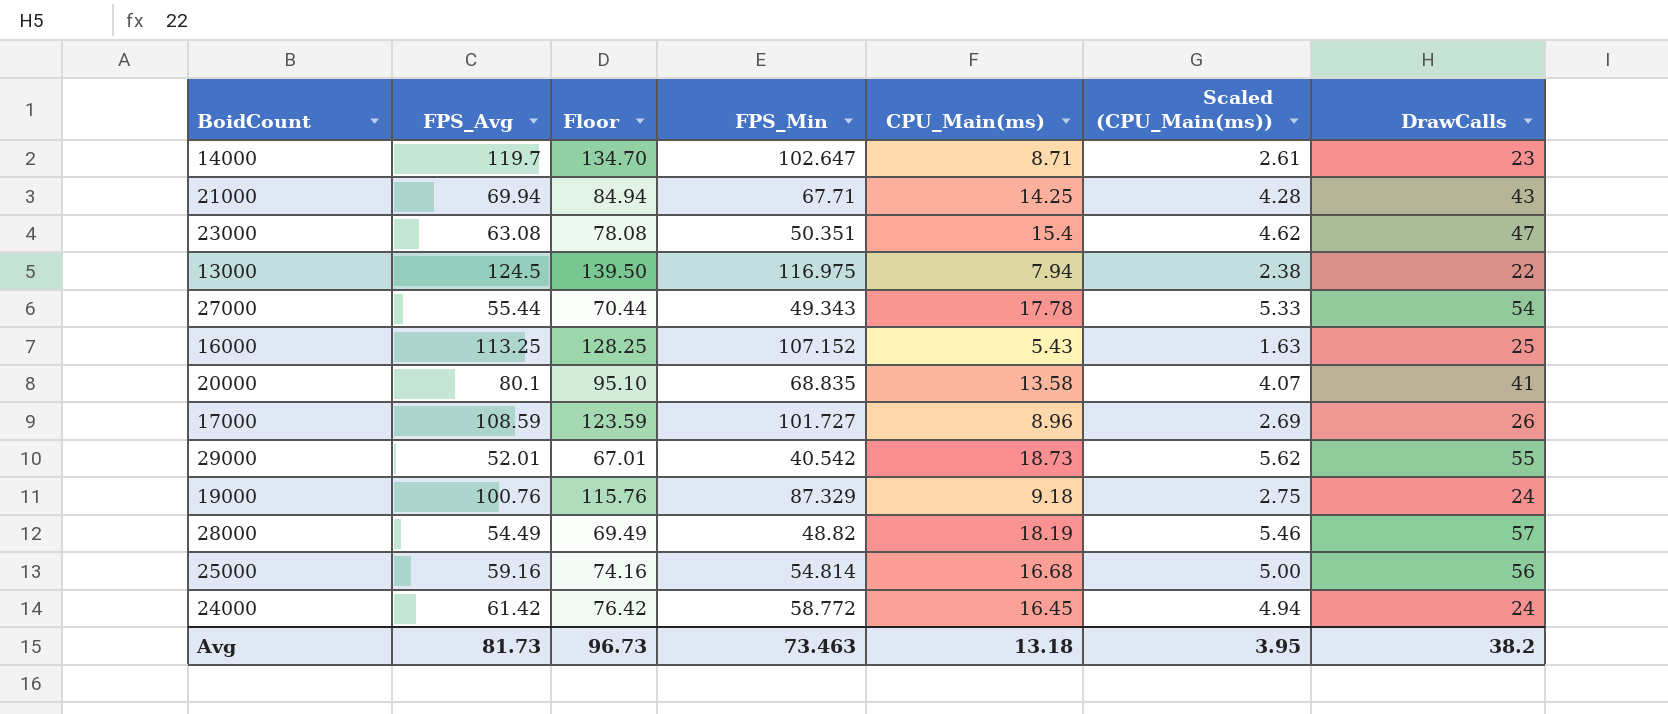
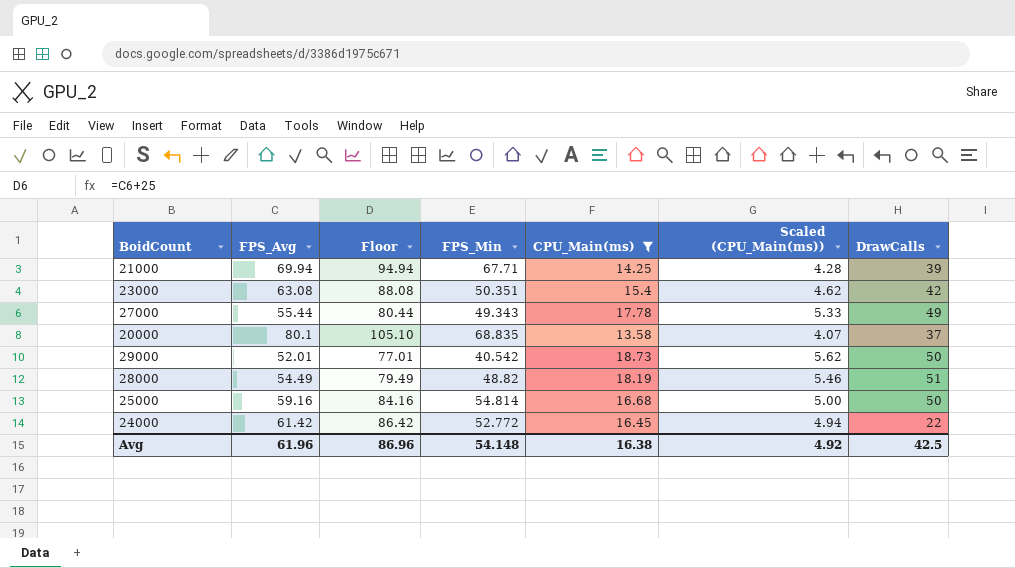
filter: none -> CPU_Main(ms) >= 13.58
column Floor | formula: [FPS_Avg] + 15 -> [FPS_Avg] + 25
21000 | DrawCalls: 43 -> 39
23000 | DrawCalls: 47 -> 42
27000 | DrawCalls: 54 -> 49
20000 | DrawCalls: 41 -> 37
29000 | DrawCalls: 55 -> 50
28000 | DrawCalls: 57 -> 51
25000 | DrawCalls: 56 -> 50
24000 | FPS_Min: 58.772 -> 52.772
24000 | DrawCalls: 24 -> 22
Avg | FPS_Avg: 81.73 -> 61.96
Avg | Floor: 96.73 -> 86.96
Avg | FPS_Min: 73.463 -> 54.148
Avg | CPU_Main(ms): 13.18 -> 16.38
Avg | Scaled (CPU_Main(ms)): 3.95 -> 4.92
Avg | DrawCalls: 38.2 -> 42.5

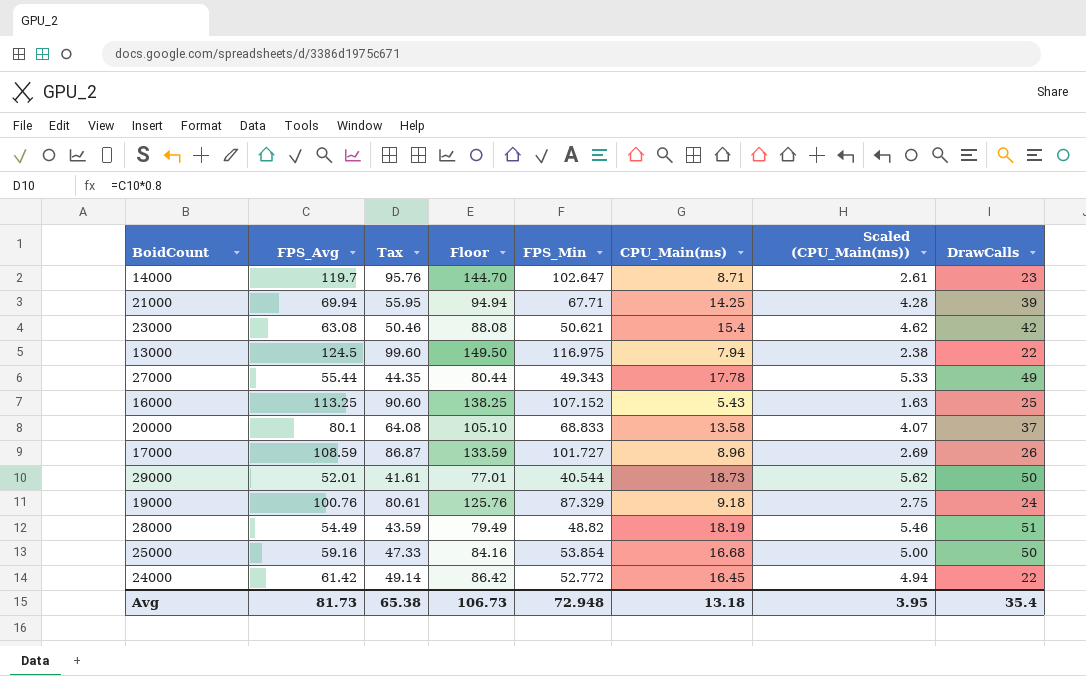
filter: CPU_Main(ms) >= 13.58 -> none
column Tax | formula: none -> [FPS_Avg] * 0.8
23000 | FPS_Min: 50.351 -> 50.621
20000 | FPS_Min: 68.835 -> 68.833
29000 | FPS_Min: 40.542 -> 40.544
25000 | FPS_Min: 54.814 -> 53.854
Avg | FPS_Avg: 61.96 -> 81.73
Avg | Floor: 86.96 -> 106.73
Avg | FPS_Min: 54.148 -> 72.948
Avg | CPU_Main(ms): 16.38 -> 13.18
Avg | Scaled (CPU_Main(ms)): 4.92 -> 3.95
Avg | DrawCalls: 42.5 -> 35.4

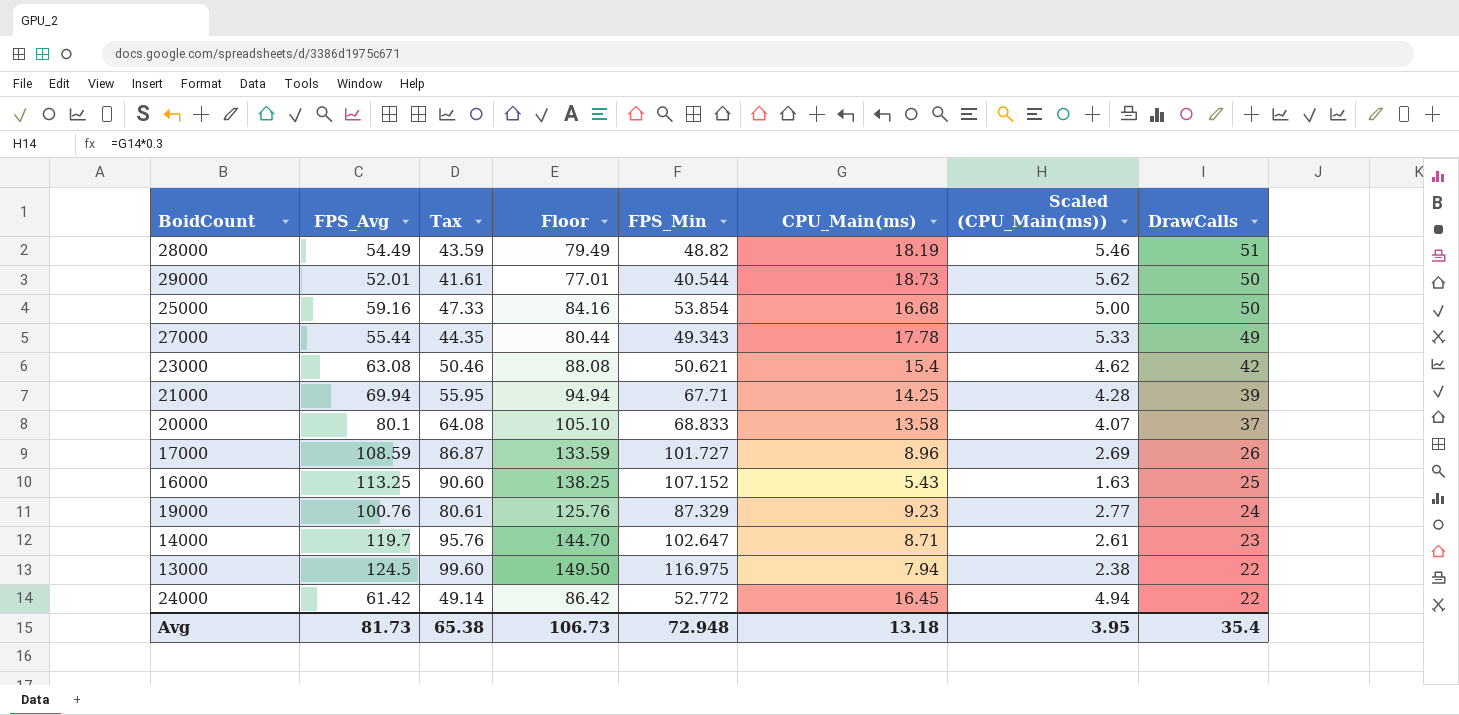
row order: none -> DrawCalls descending
19000 | CPU_Main(ms): 9.18 -> 9.23
19000 | Scaled (CPU_Main(ms)): 2.75 -> 2.77

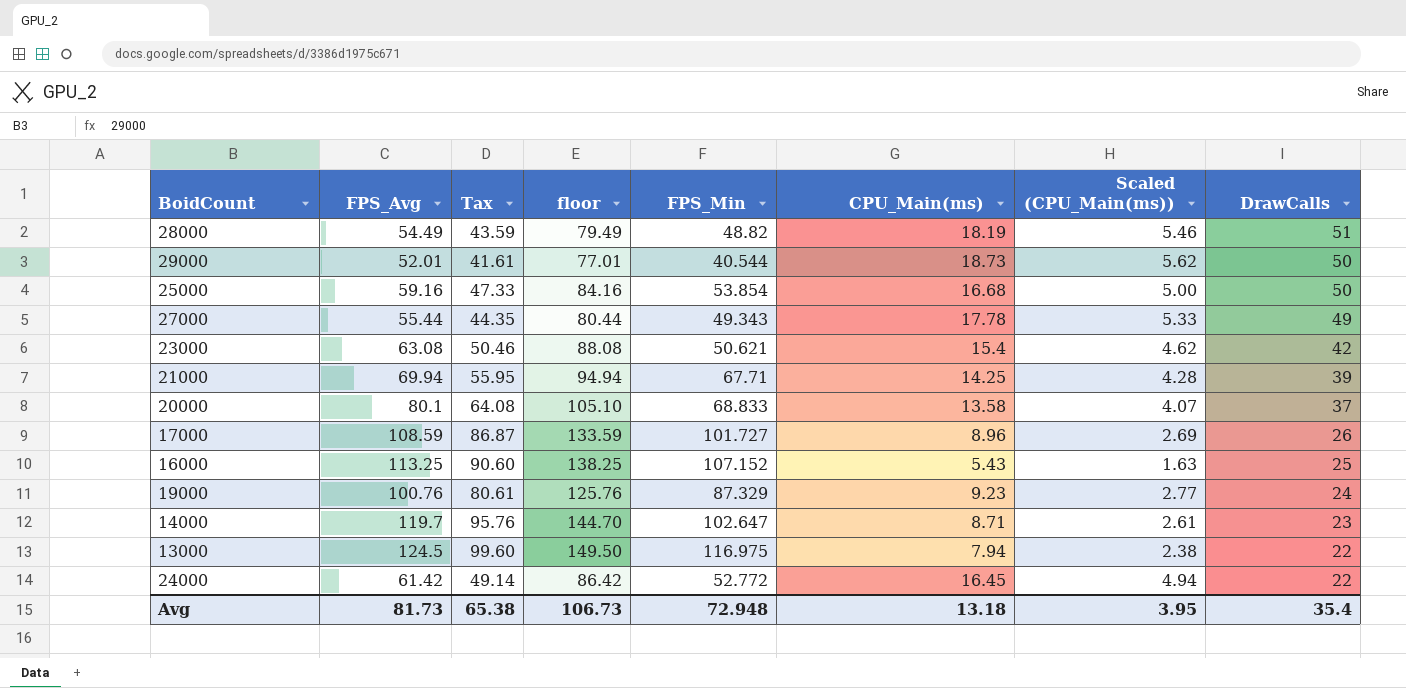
column name: Floor -> floor

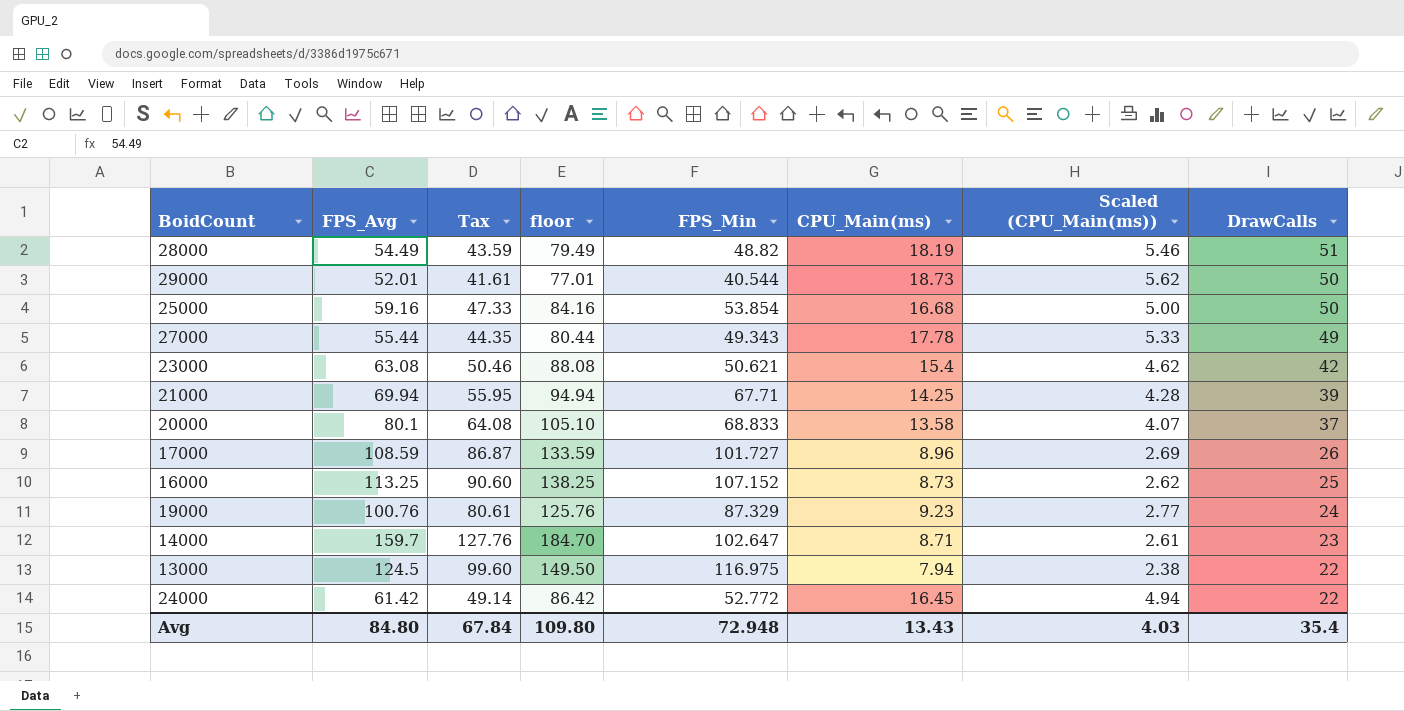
16000 | CPU_Main(ms): 5.43 -> 8.73
16000 | Scaled (CPU_Main(ms)): 1.63 -> 2.62
14000 | FPS_Avg: 119.7 -> 159.7
14000 | Tax: 95.76 -> 127.76
14000 | floor: 144.70 -> 184.70
Avg | FPS_Avg: 81.73 -> 84.80
Avg | Tax: 65.38 -> 67.84
Avg | floor: 106.73 -> 109.80
Avg | CPU_Main(ms): 13.18 -> 13.43
Avg | Scaled (CPU_Main(ms)): 3.95 -> 4.03

